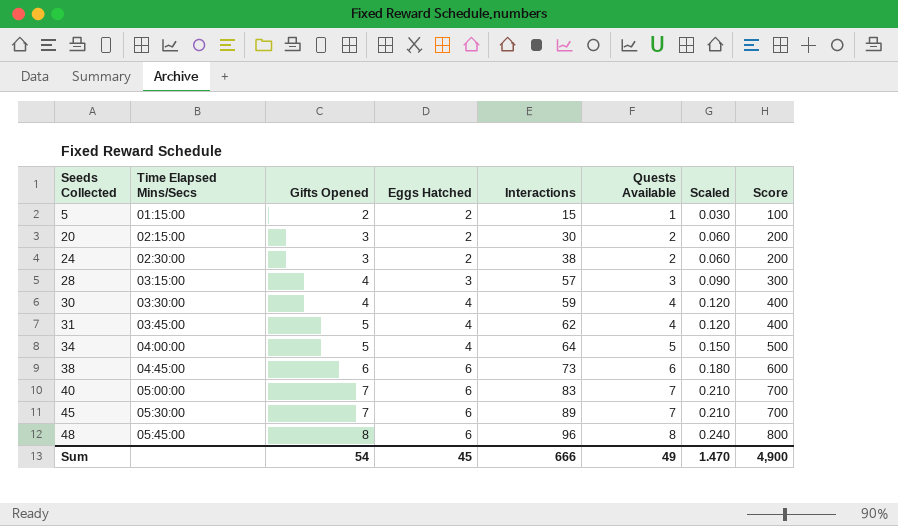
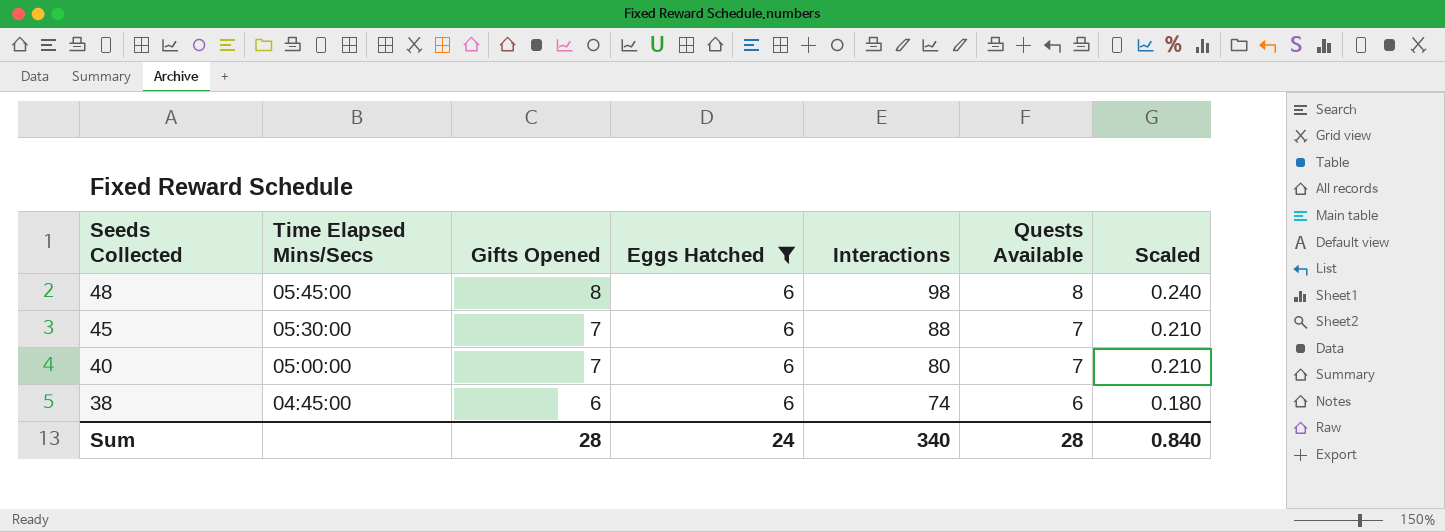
filter: none -> Eggs Hatched = 6
row order: Seeds Collected ascending -> Seeds Collected descending
column Score | formula: [Quests Available] * 100 -> none
48 | Interactions: 96 -> 98
45 | Interactions: 89 -> 88
40 | Interactions: 83 -> 80
38 | Interactions: 73 -> 74
Sum | Gifts Opened: 54 -> 28
Sum | Eggs Hatched: 45 -> 24
Sum | Interactions: 666 -> 340
Sum | Quests Available: 49 -> 28
Sum | Scaled: 1.470 -> 0.840

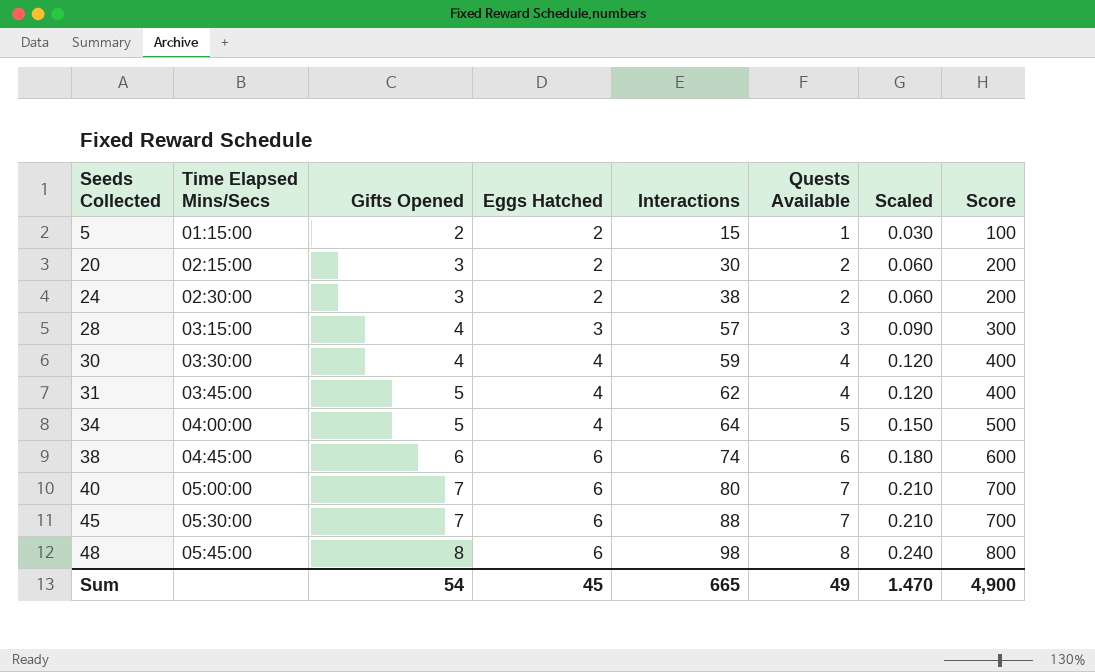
filter: Eggs Hatched = 6 -> none
row order: Seeds Collected descending -> Seeds Collected ascending
column Score | formula: none -> [Quests Available] * 100
Sum | Gifts Opened: 28 -> 54
Sum | Eggs Hatched: 24 -> 45
Sum | Interactions: 340 -> 665
Sum | Quests Available: 28 -> 49
Sum | Scaled: 0.840 -> 1.470

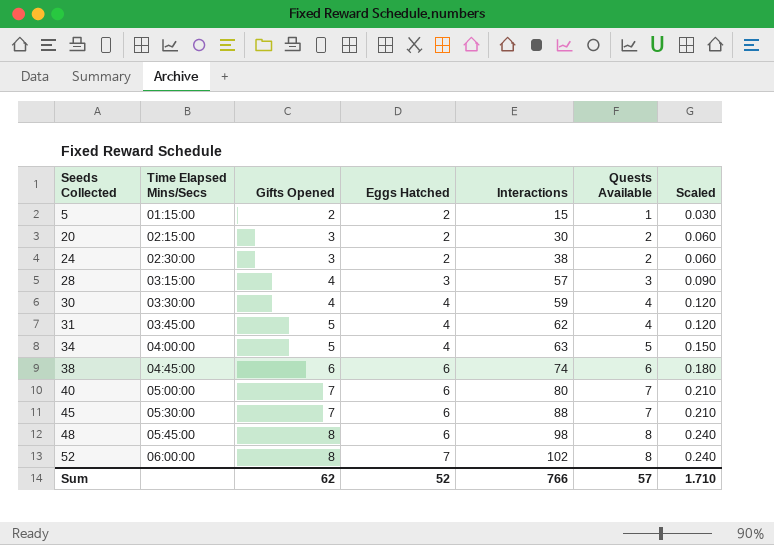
column Score | formula: [Quests Available] * 100 -> none
34 | Interactions: 64 -> 63
row 52: none -> 06:00:00 | 8 | 7 | 102 | 8 | 0.240
Sum | Gifts Opened: 54 -> 62
Sum | Eggs Hatched: 45 -> 52
Sum | Interactions: 665 -> 766
Sum | Quests Available: 49 -> 57
Sum | Scaled: 1.470 -> 1.710

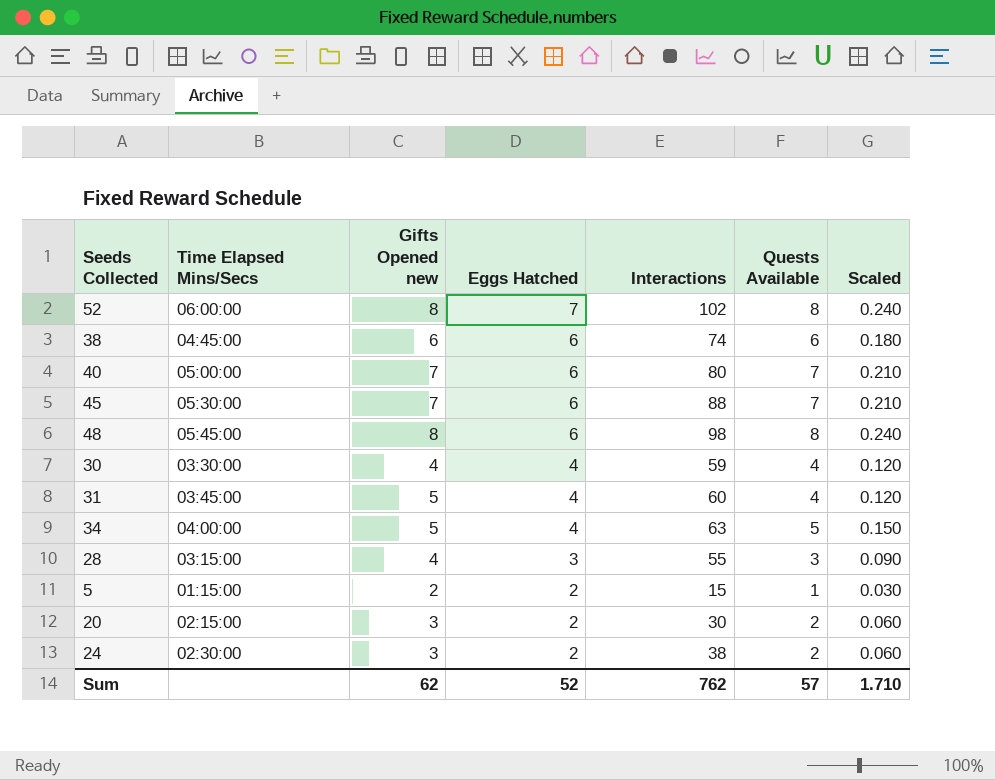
row order: Seeds Collected ascending -> Eggs Hatched descending
column name: Gifts Opened -> Gifts Opened new
31 | Interactions: 62 -> 60
28 | Interactions: 57 -> 55
Sum | Interactions: 766 -> 762

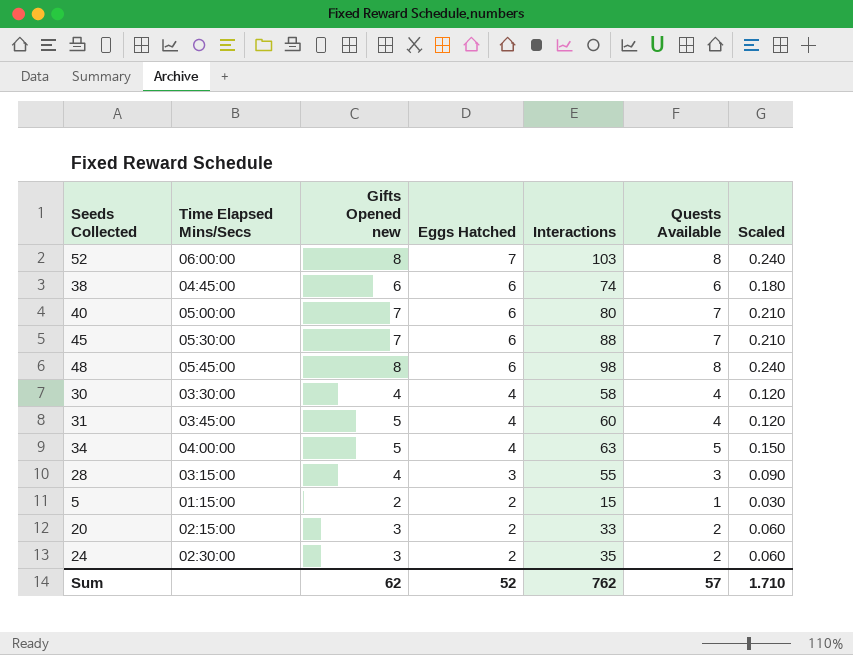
52 | Interactions: 102 -> 103
30 | Interactions: 59 -> 58
20 | Interactions: 30 -> 33
24 | Interactions: 38 -> 35

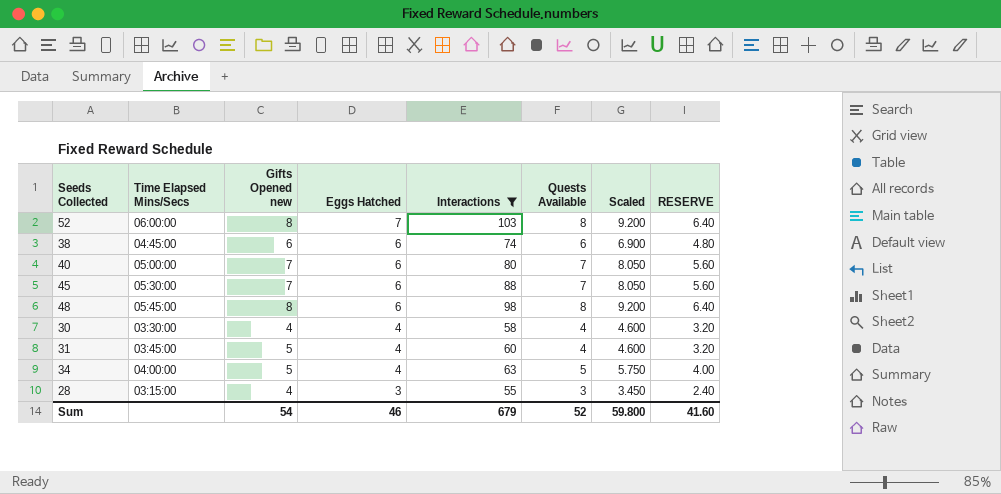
filter: none -> Interactions >= 55
column Scaled | formula: [Quests Available] * 0.03 -> [Quests Available] * 1.15
column RESERVE | formula: none -> [Quests Available] * 0.8
Sum | Gifts Opened new: 62 -> 54
Sum | Eggs Hatched: 52 -> 46
Sum | Interactions: 762 -> 679
Sum | Quests Available: 57 -> 52
Sum | Scaled: 1.710 -> 59.800

